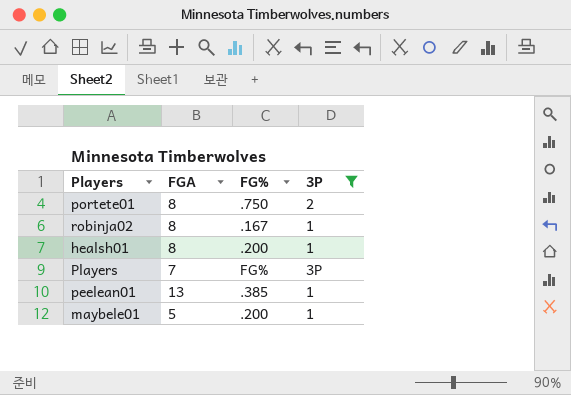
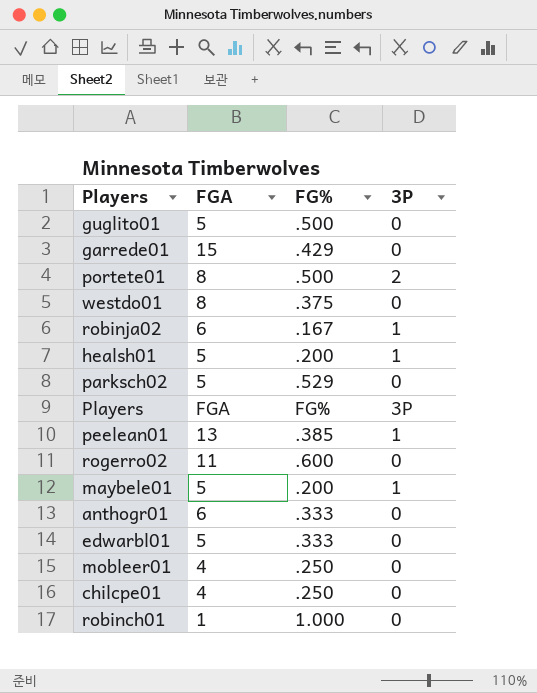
filter: 3P != 0 -> none
portete01 | FG%: .750 -> .500
robinja02 | FGA: 8 -> 6
healsh01 | FGA: 8 -> 5
Players | FGA: 7 -> FGA

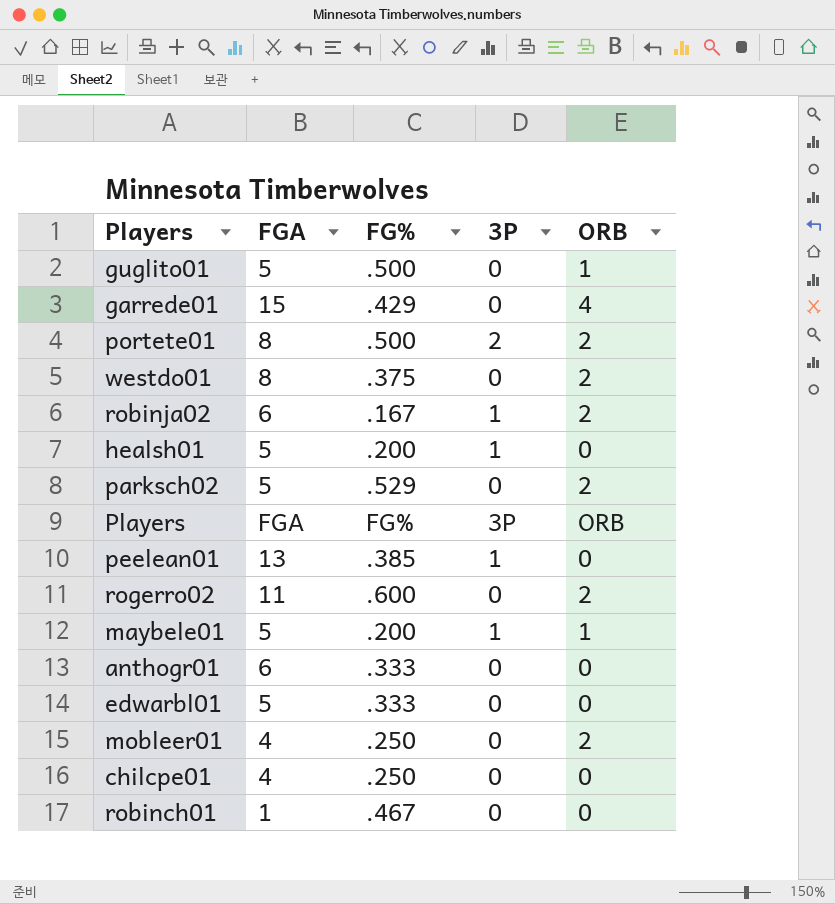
column ORB | position: none -> 5
robinch01 | FG%: 1.000 -> .467

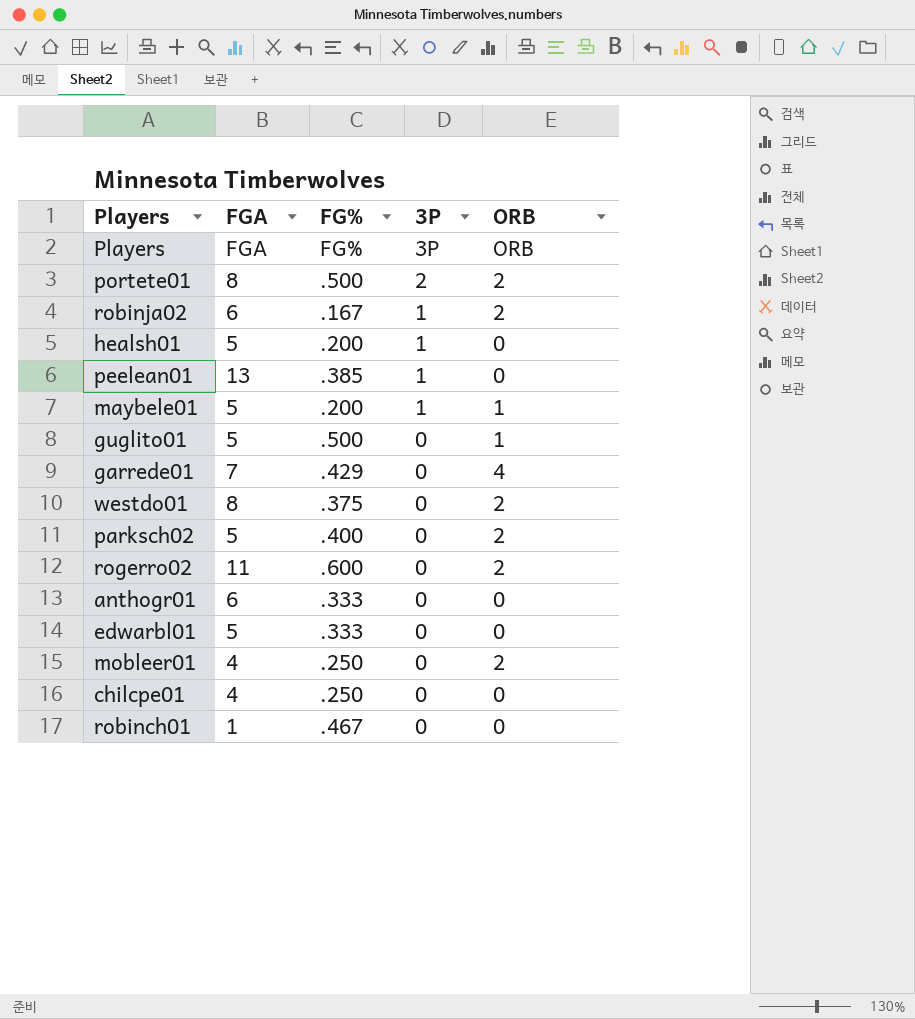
row order: none -> 3P descending
garrede01 | FGA: 15 -> 7
parksch02 | FG%: .529 -> .400

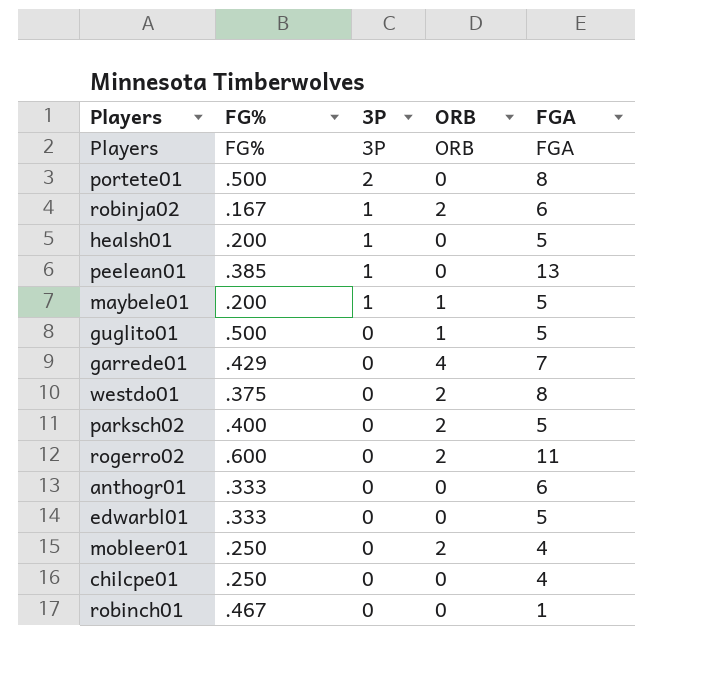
column FGA | position: 2 -> 5
portete01 | ORB: 2 -> 0

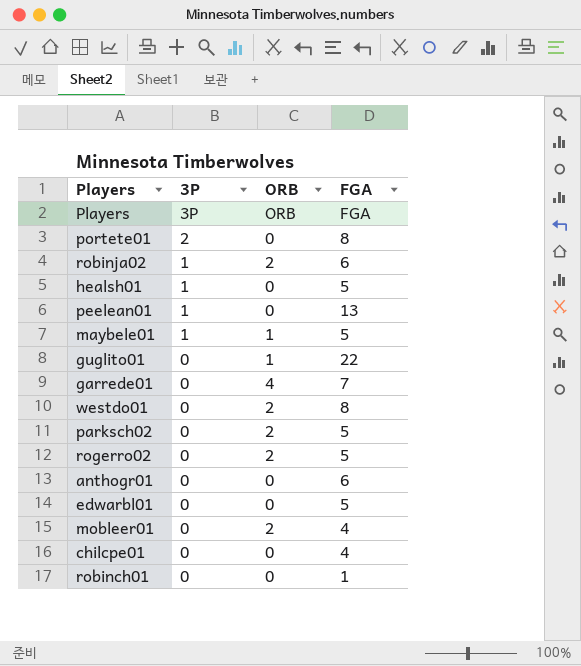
column FG% | position: 2 -> none
guglito01 | FGA: 5 -> 22
rogerro02 | FGA: 11 -> 5

